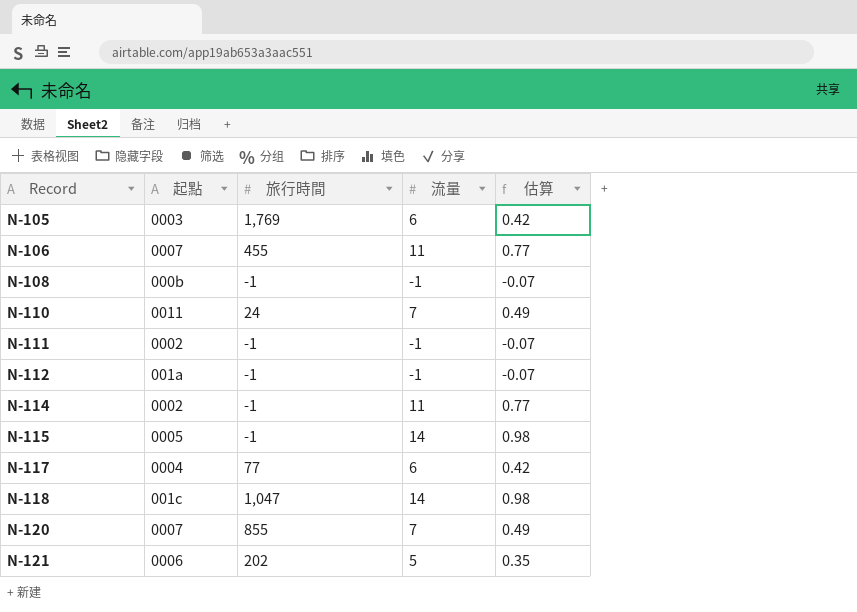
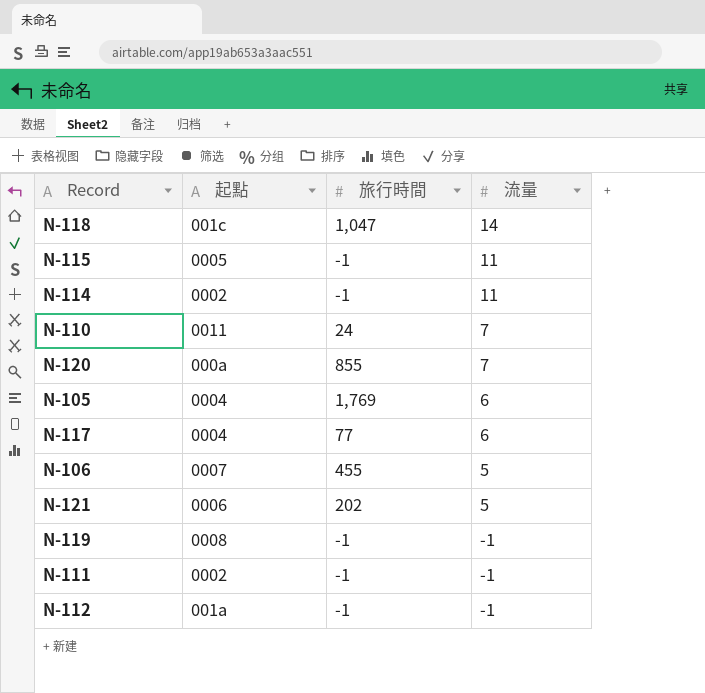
row order: Record ascending -> 流量 descending
column 估算 | formula: [流量] * 0.07 -> none
row N-108: 000b | -1 | -1 | -0.07 -> none
N-115 | 流量: 14 -> 11
N-120 | 起點: 0007 -> 000a
N-105 | 起點: 0003 -> 0004
N-106 | 流量: 11 -> 5
row N-119: none -> 0008 | -1 | -1

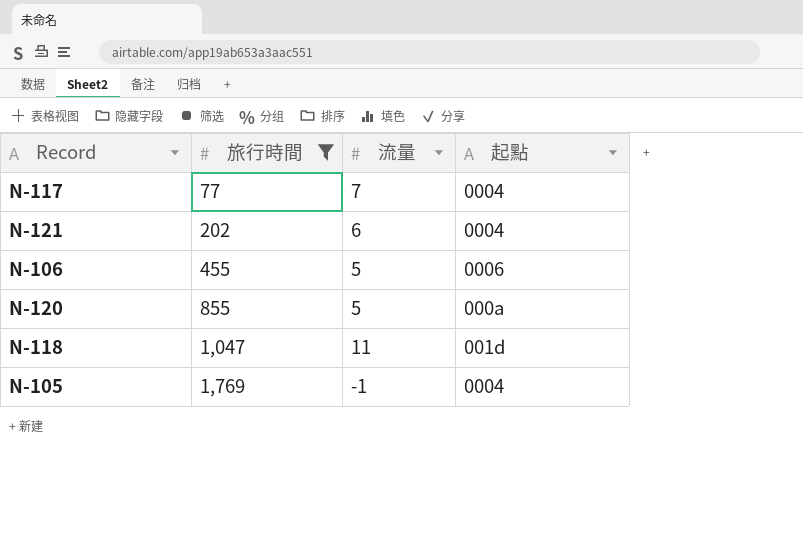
filter: none -> 旅行時間 >= 77
row order: 流量 descending -> 旅行時間 ascending
column 起點 | position: 2 -> 4
N-117 | 流量: 6 -> 7
N-121 | 流量: 5 -> 6
N-121 | 起點: 0006 -> 0004
N-106 | 起點: 0007 -> 0006
N-120 | 流量: 7 -> 5
N-118 | 流量: 14 -> 11
N-118 | 起點: 001c -> 001d
N-105 | 流量: 6 -> -1

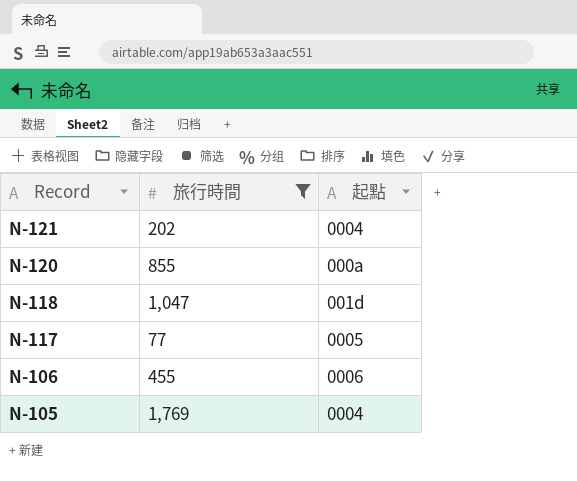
row order: 旅行時間 ascending -> Record descending
column 流量 | position: 3 -> none
N-117 | 起點: 0004 -> 0005

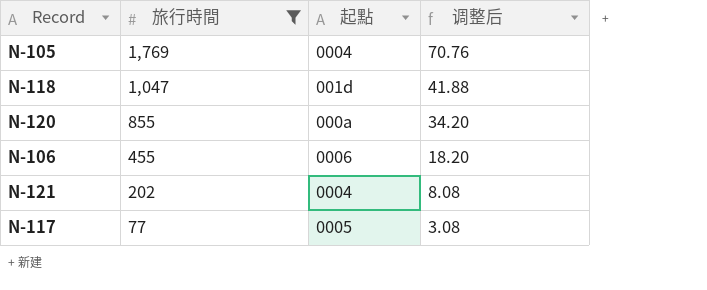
row order: Record descending -> 旅行時間 descending
column 调整后 | formula: none -> [旅行時間] * 0.04

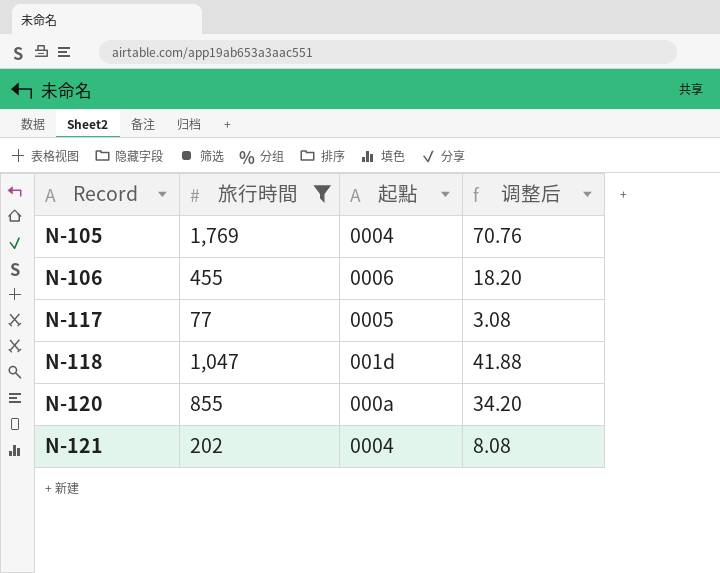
row order: 旅行時間 descending -> Record ascending

